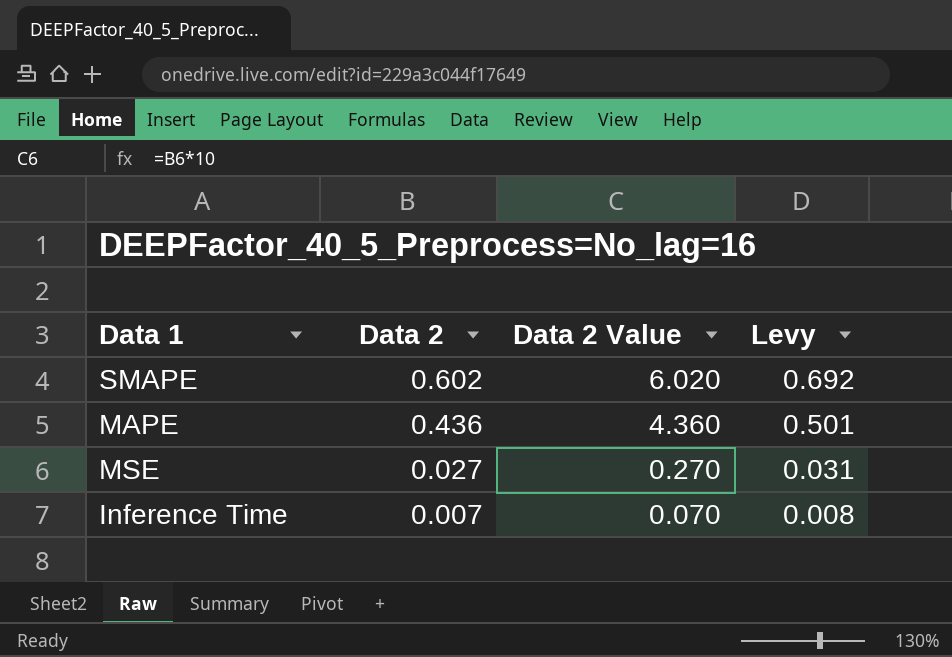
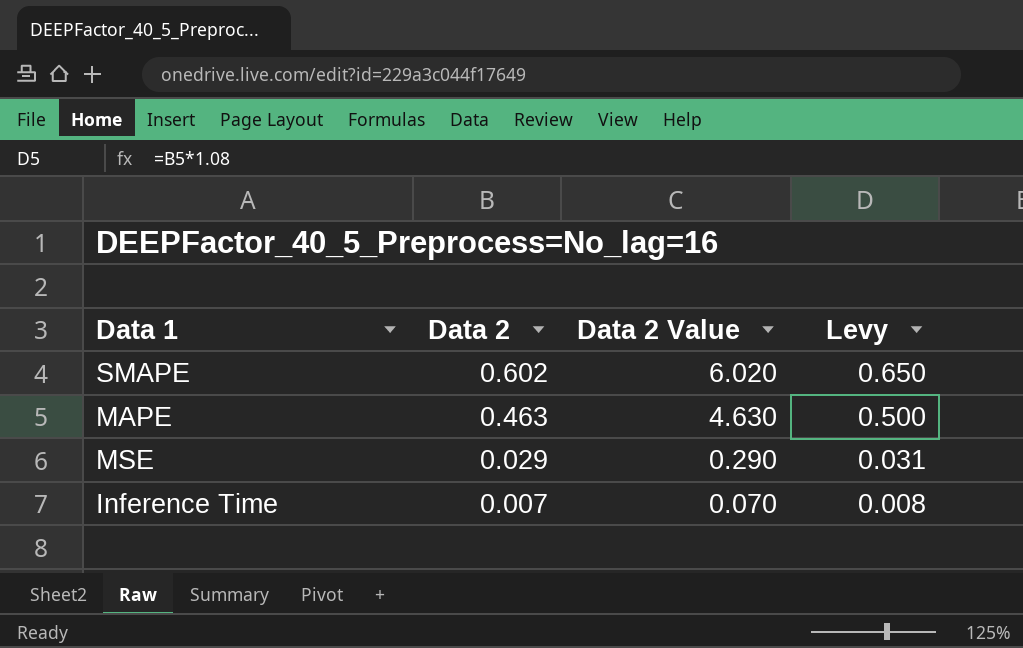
column Levy | formula: [Data 2] * 1.15 -> [Data 2] * 1.08
MAPE | Data 2: 0.436 -> 0.463
MAPE | Data 2 Value: 4.360 -> 4.630
MSE | Data 2: 0.027 -> 0.029
MSE | Data 2 Value: 0.270 -> 0.290

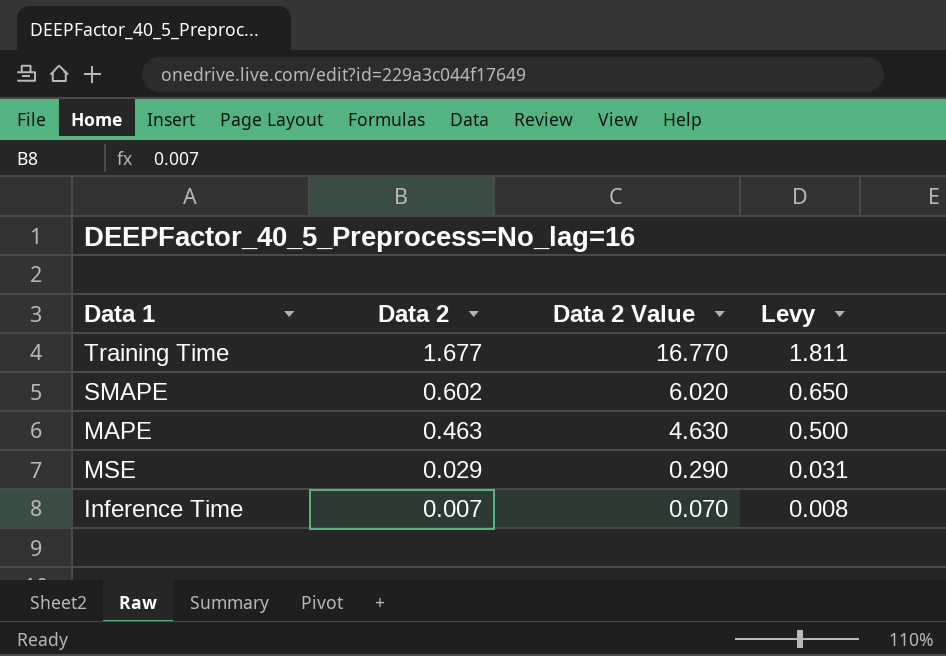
row Training Time: none -> 1.677 | 16.770 | 1.811

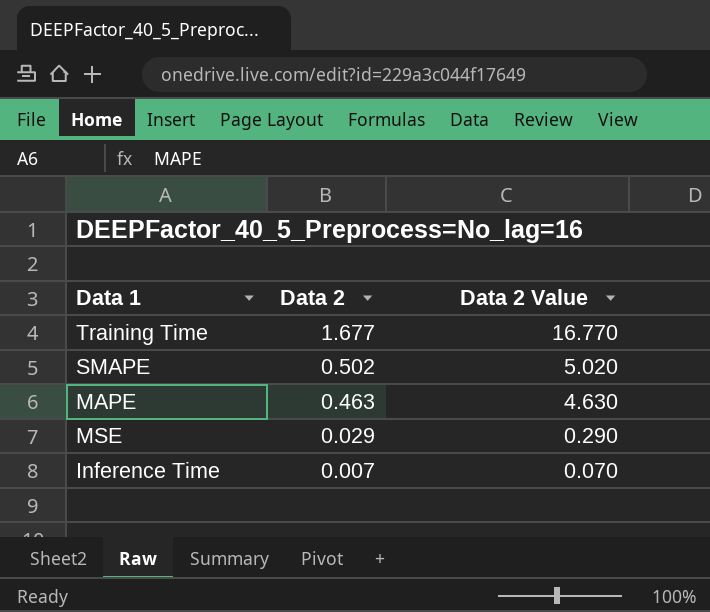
column Levy | formula: [Data 2] * 1.08 -> none
SMAPE | Data 2: 0.602 -> 0.502
SMAPE | Data 2 Value: 6.020 -> 5.020

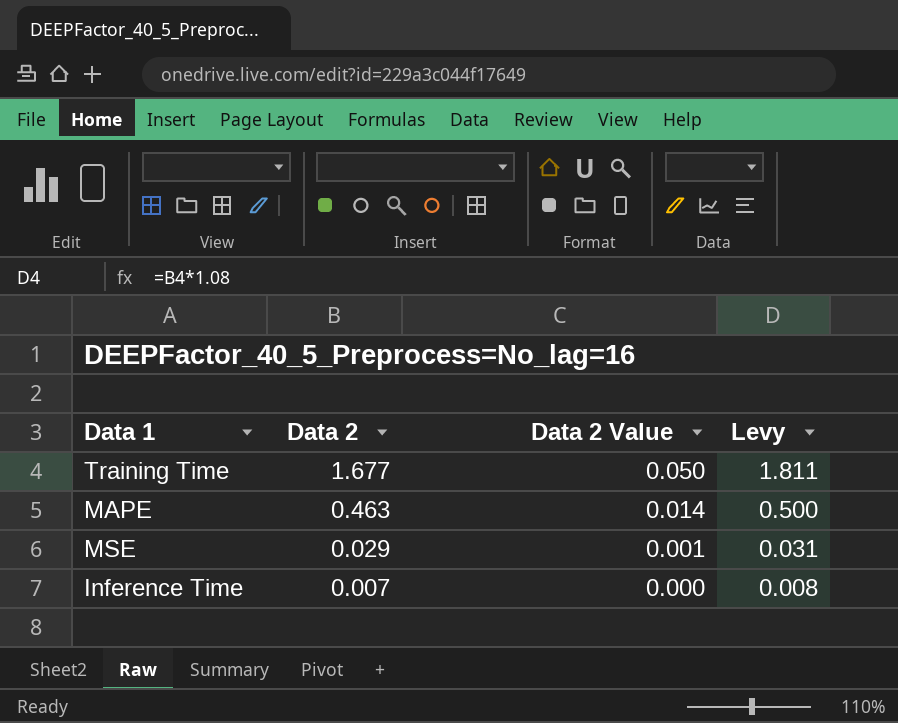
column Data 2 Value | formula: [Data 2] * 10 -> [Data 2] * 0.03
column Levy | formula: none -> [Data 2] * 1.08
row SMAPE: 0.502 | 5.020 -> none

